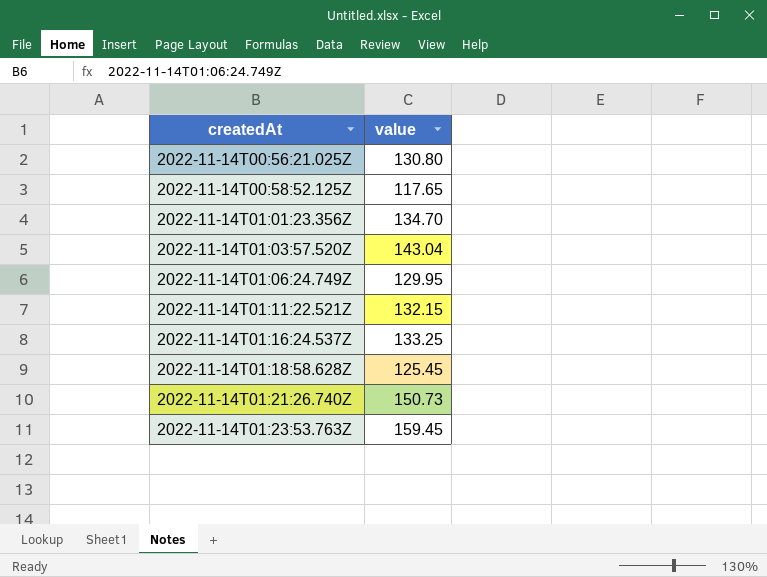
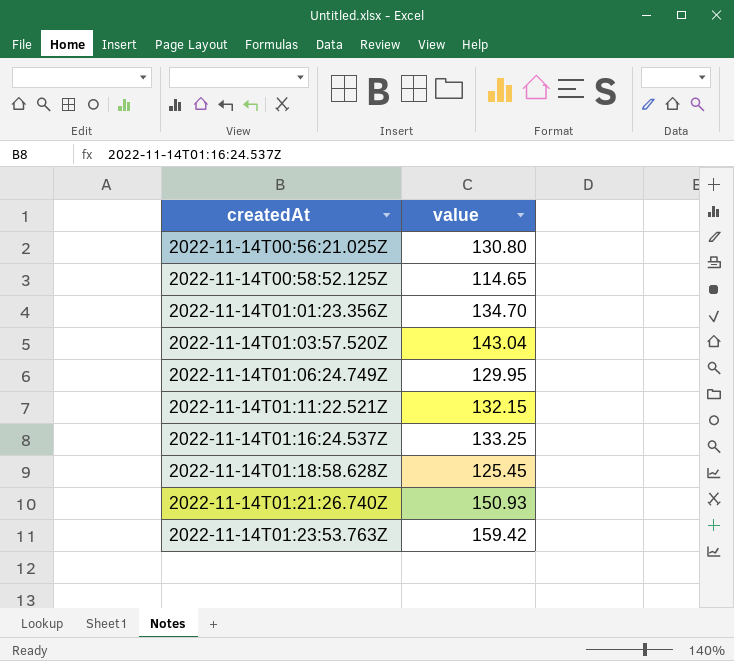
2022-11-14T00:58:52.125Z | value: 117.65 -> 114.65
2022-11-14T01:21:26.740Z | value: 150.73 -> 150.93
2022-11-14T01:23:53.763Z | value: 159.45 -> 159.42

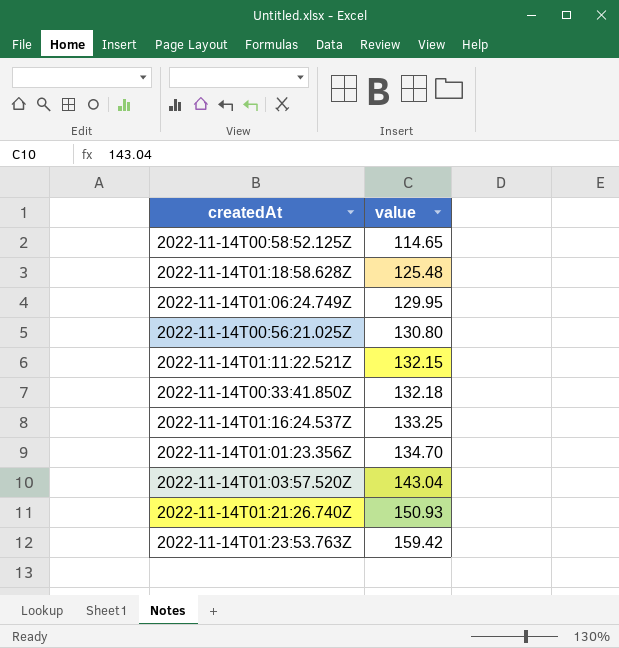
row order: createdAt ascending -> value ascending
2022-11-14T01:18:58.628Z | value: 125.45 -> 125.48
row 2022-11-14T00:33:41.850Z: none -> 132.18

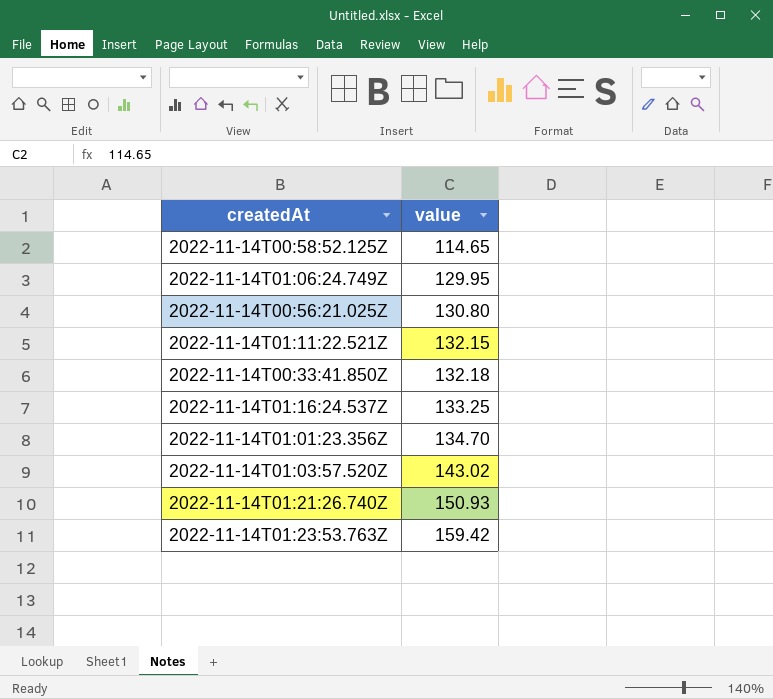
row 2022-11-14T01:18:58.628Z: 125.48 -> none
2022-11-14T01:03:57.520Z | value: 143.04 -> 143.02

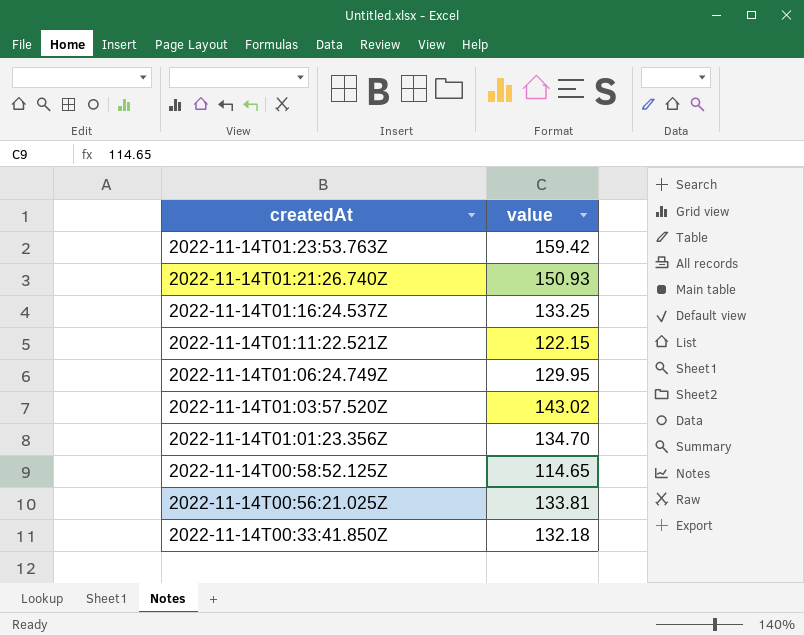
row order: value ascending -> createdAt descending
2022-11-14T01:11:22.521Z | value: 132.15 -> 122.15
2022-11-14T00:56:21.025Z | value: 130.80 -> 133.81

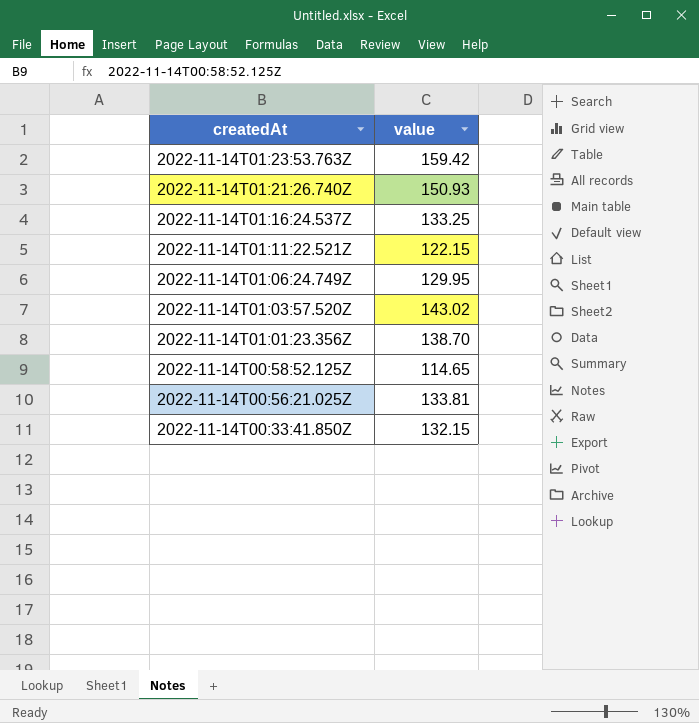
2022-11-14T01:01:23.356Z | value: 134.70 -> 138.70
2022-11-14T00:33:41.850Z | value: 132.18 -> 132.15

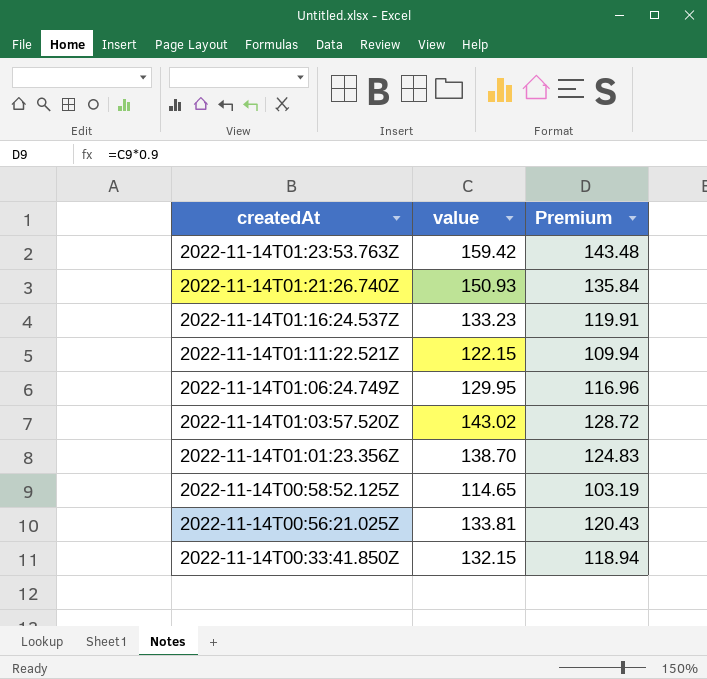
column Premium | formula: none -> [value] * 0.9
2022-11-14T01:16:24.537Z | value: 133.25 -> 133.23

